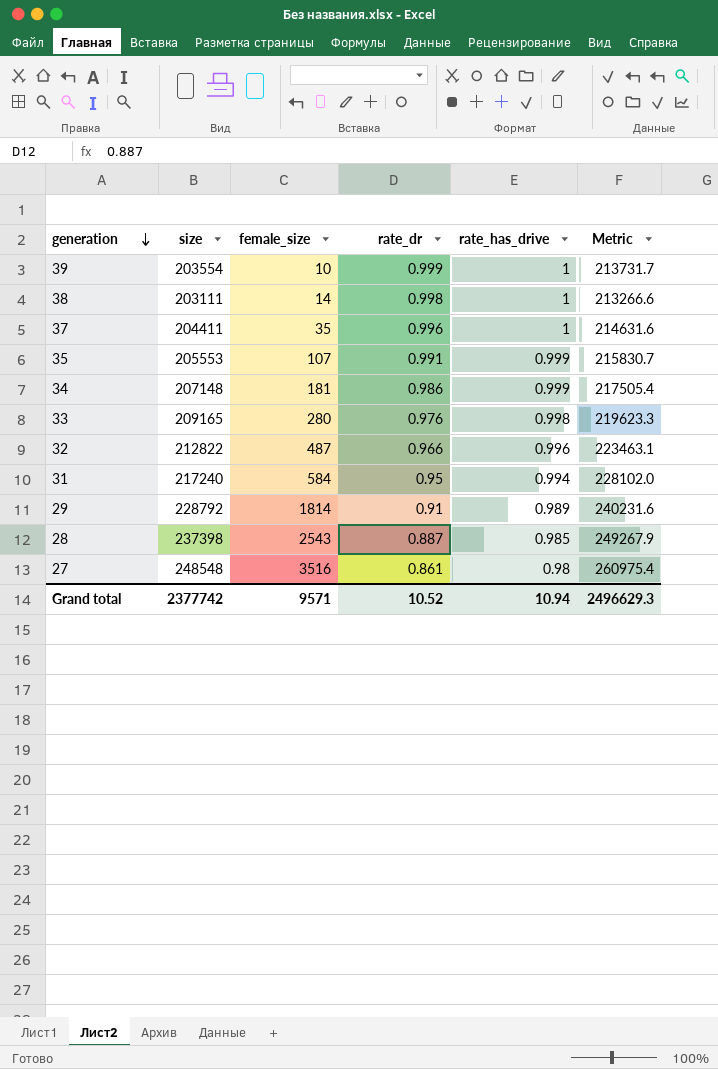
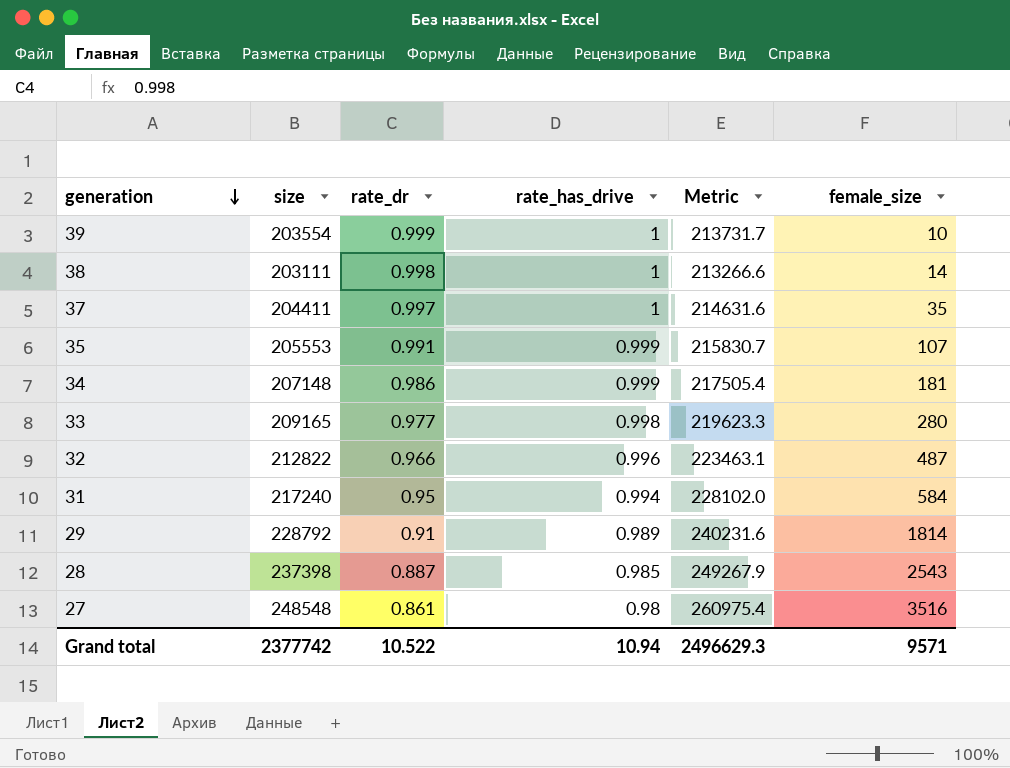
column female_size | position: 3 -> 6
37 | rate_dr: 0.996 -> 0.997
33 | rate_dr: 0.976 -> 0.977
Grand total | rate_dr: 10.52 -> 10.522

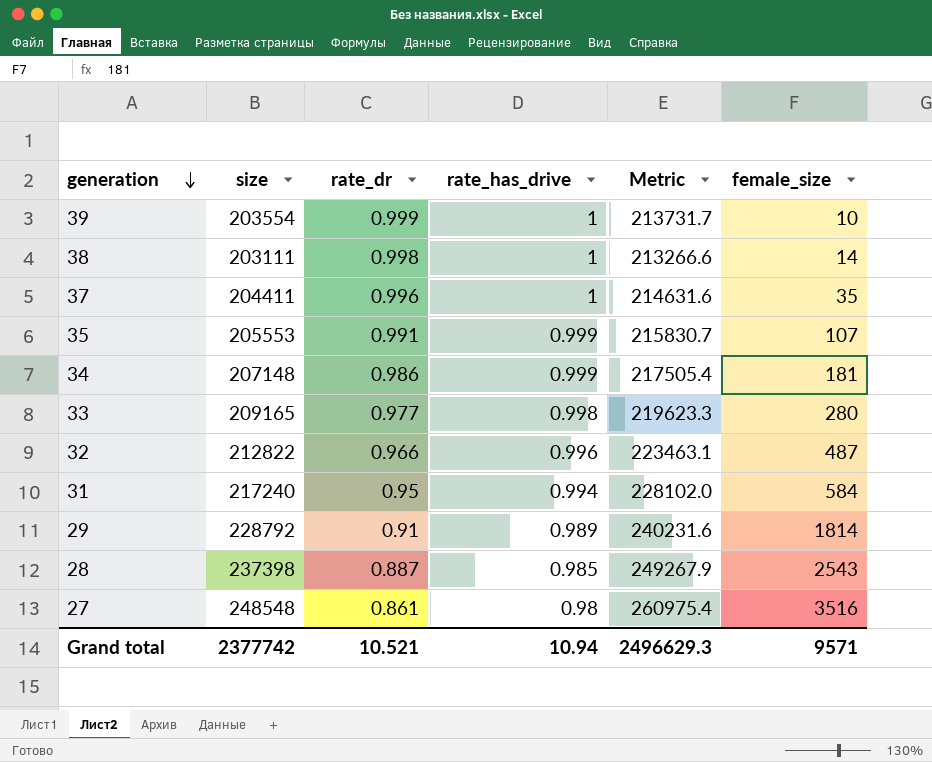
37 | rate_dr: 0.997 -> 0.996
Grand total | rate_dr: 10.522 -> 10.521

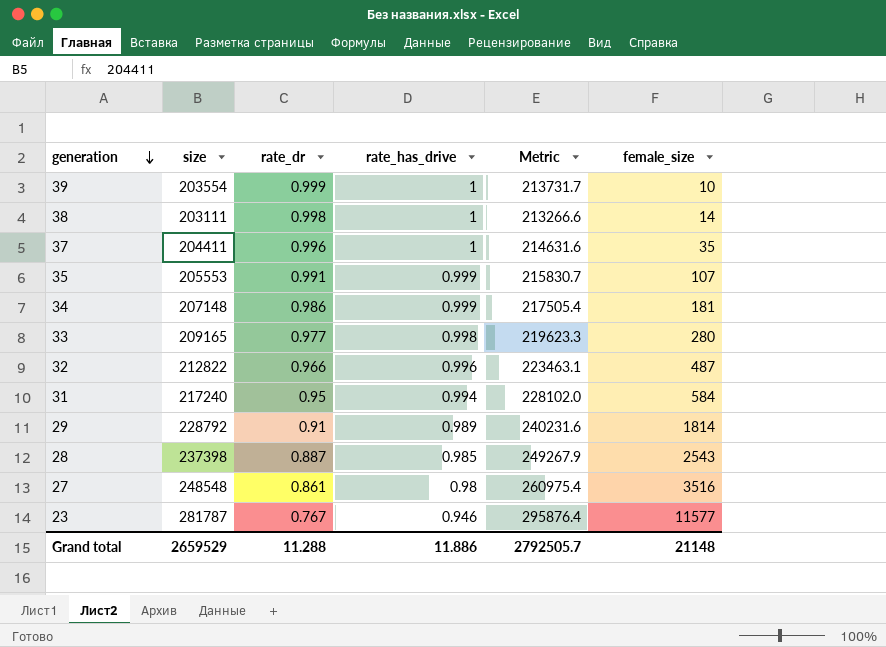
row 23: none -> 281787 | 0.767 | 0.946 | 295876.4 | 11577
Grand total | size: 2377742 -> 2659529
Grand total | rate_dr: 10.521 -> 11.288
Grand total | rate_has_drive: 10.94 -> 11.886
Grand total | Metric: 2496629.3 -> 2792505.7
Grand total | female_size: 9571 -> 21148

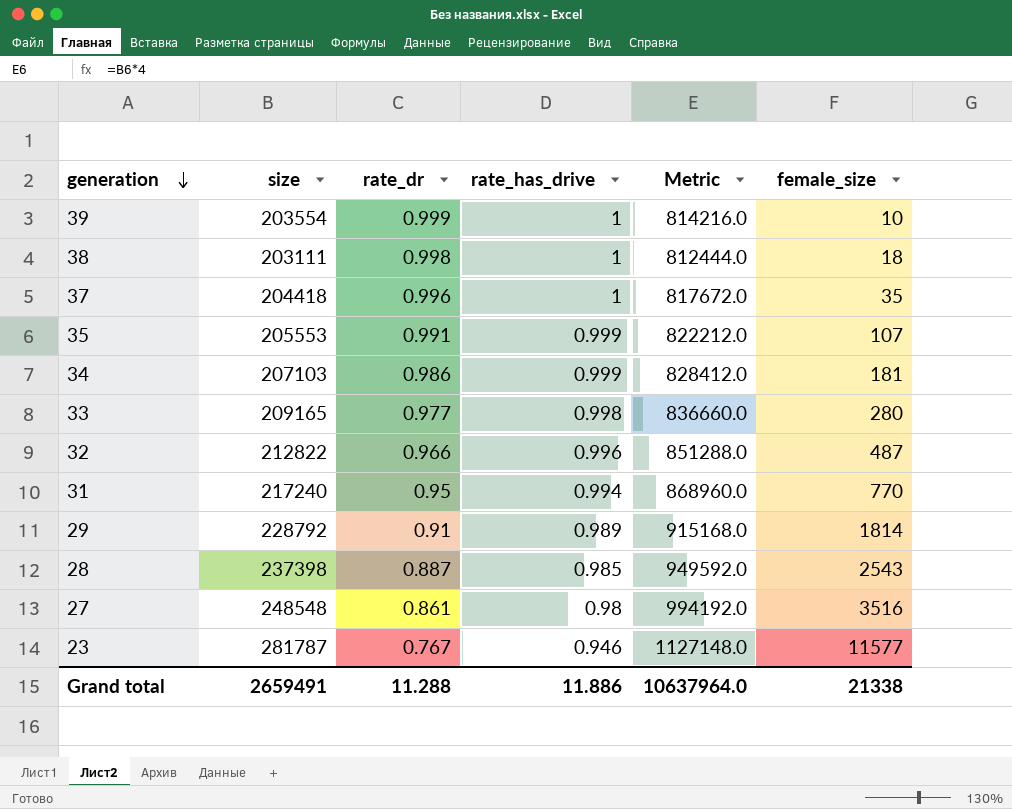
column Metric | formula: [size] * 1.05 -> [size] * 4
38 | female_size: 14 -> 18
37 | size: 204411 -> 204418
34 | size: 207148 -> 207103
31 | female_size: 584 -> 770
Grand total | size: 2659529 -> 2659491
Grand total | Metric: 2792505.7 -> 10637964.0
Grand total | female_size: 21148 -> 21338

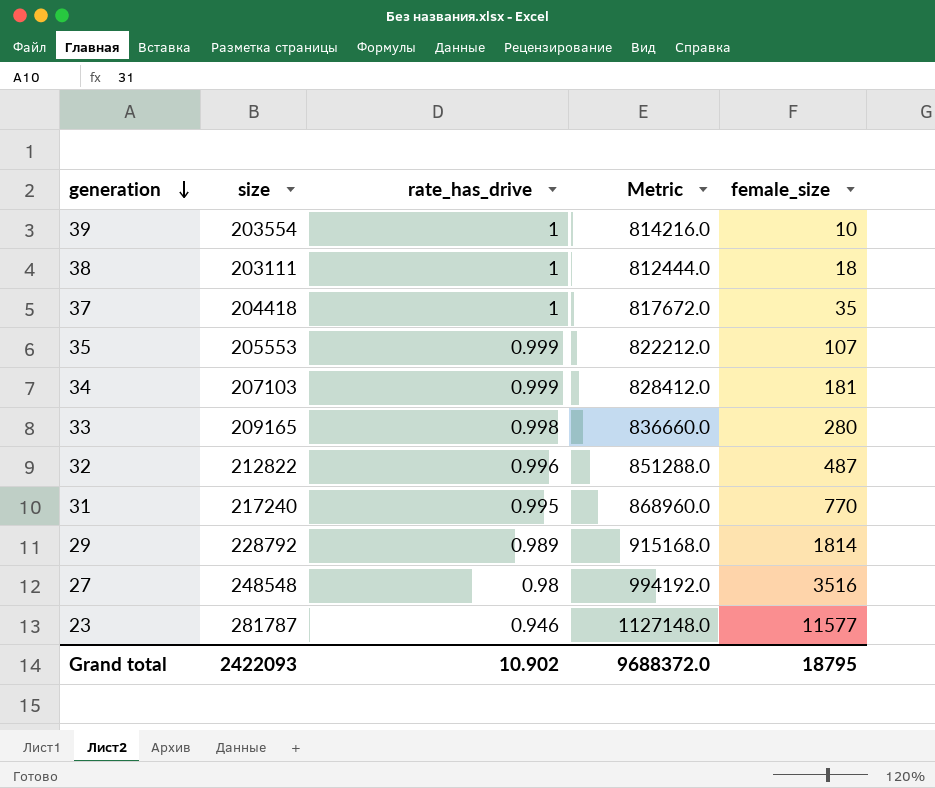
column rate_dr | position: 3 -> none
row 28: 237398 | 0.887 | 0.985 | 949592.0 | 2543 -> none
31 | rate_has_drive: 0.994 -> 0.995
Grand total | size: 2659491 -> 2422093
Grand total | rate_has_drive: 11.886 -> 10.902
Grand total | Metric: 10637964.0 -> 9688372.0
Grand total | female_size: 21338 -> 18795

